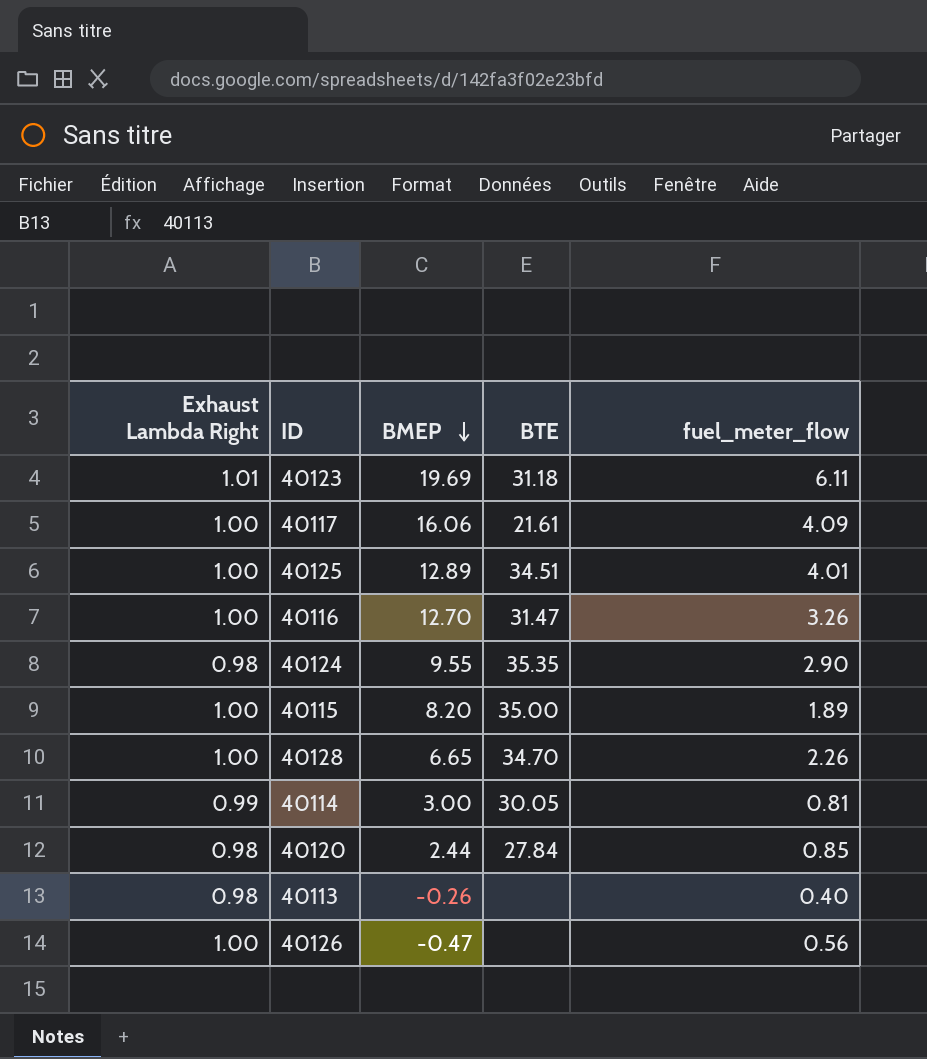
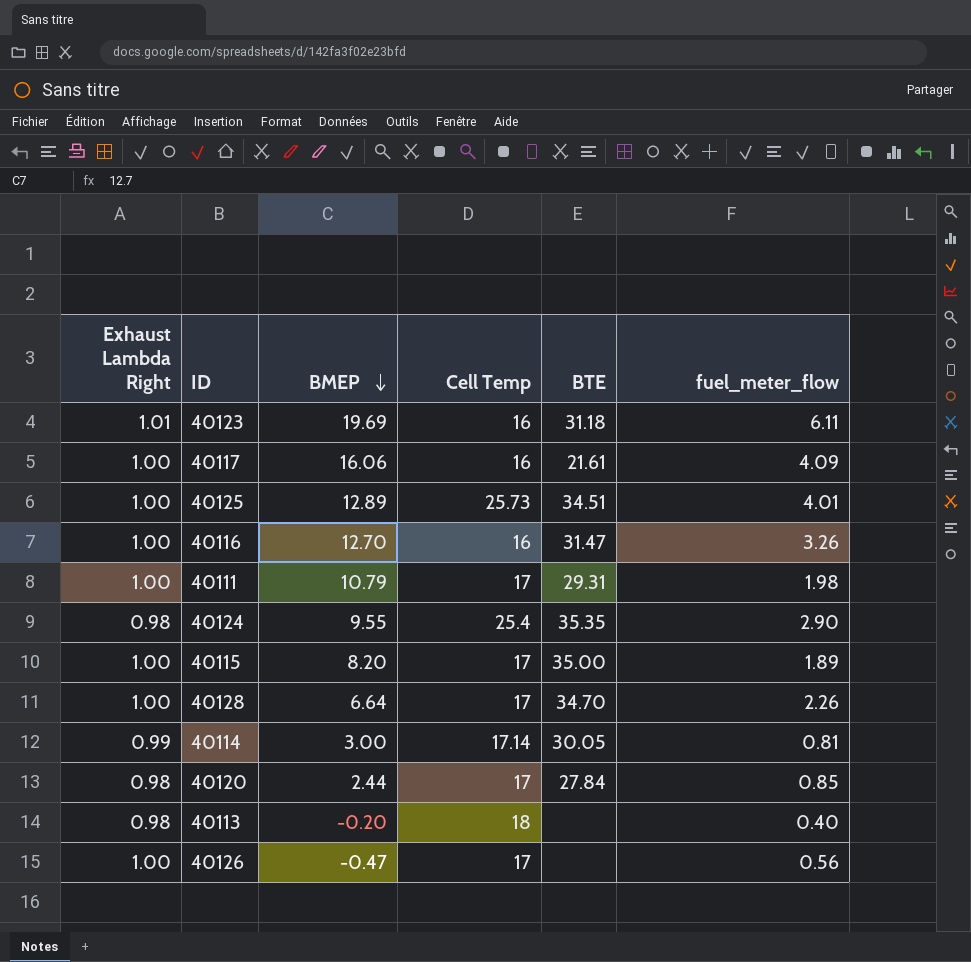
column Cell Temp | position: none -> 4
row 40111: none -> 1.00 | 10.79 | 17 | 29.31 | 1.98
40128 | BMEP: 6.65 -> 6.64
40113 | BMEP: -0.26 -> -0.20

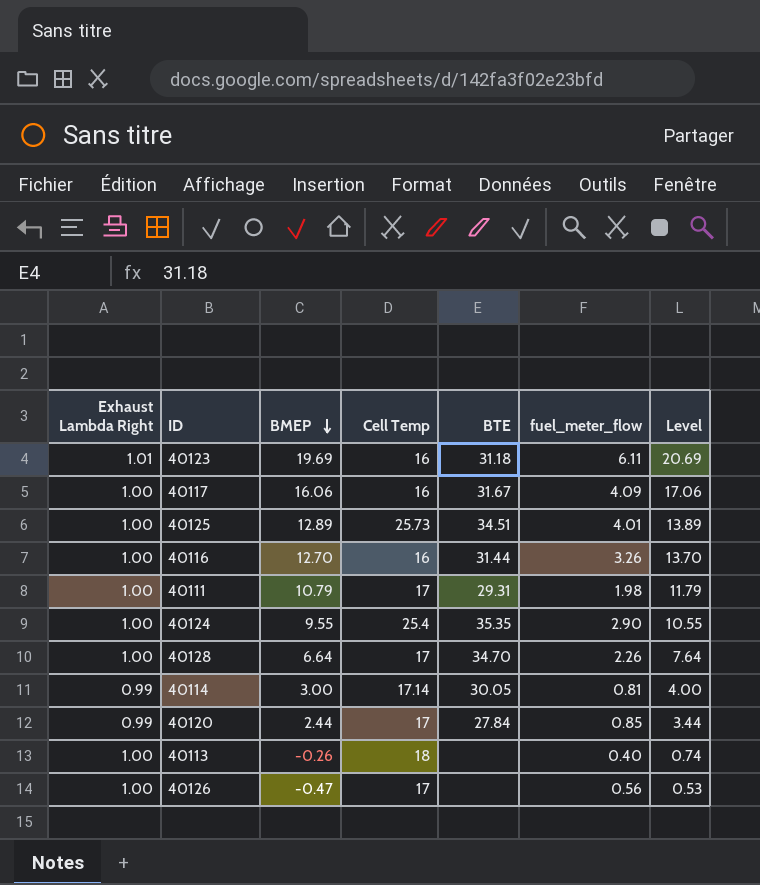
column Level | formula: none -> [BMEP] + 1
row 40115: 1.00 | 8.20 | 17 | 35.00 | 1.89 -> none
40117 | BTE: 21.61 -> 31.67
40116 | BTE: 31.47 -> 31.44
40124 | Exhaust Lambda Right: 0.98 -> 1.00
40120 | Exhaust Lambda Right: 0.98 -> 0.99
40113 | Exhaust Lambda Right: 0.98 -> 1.00
40113 | BMEP: -0.20 -> -0.26

